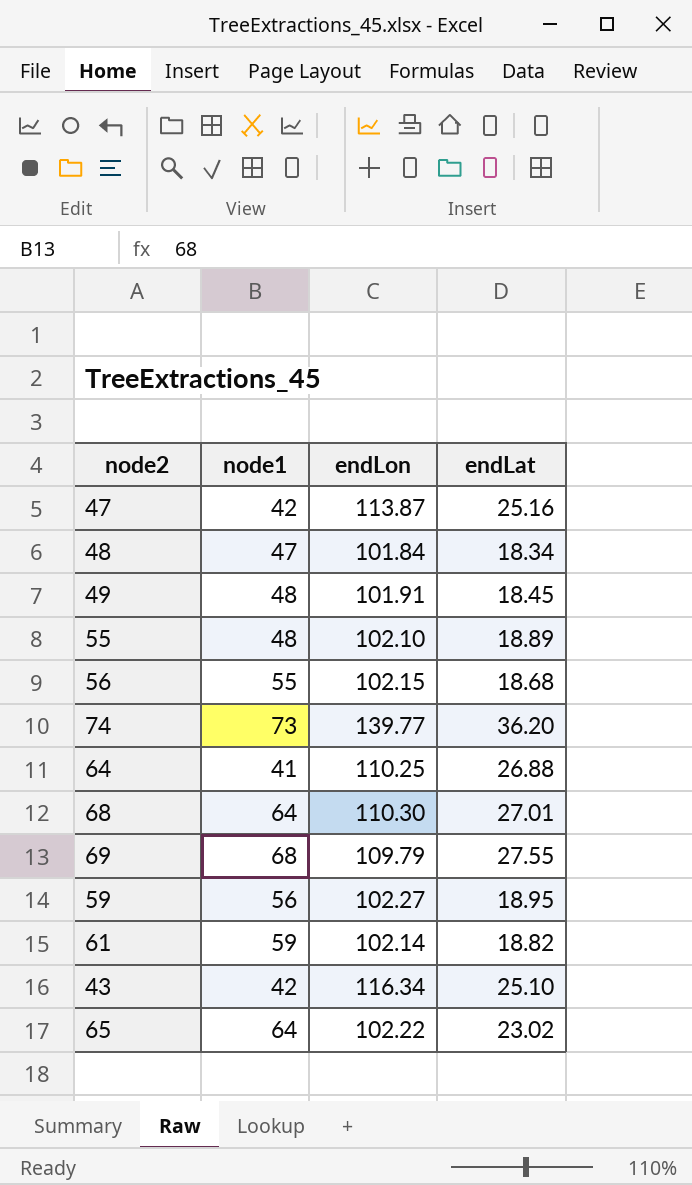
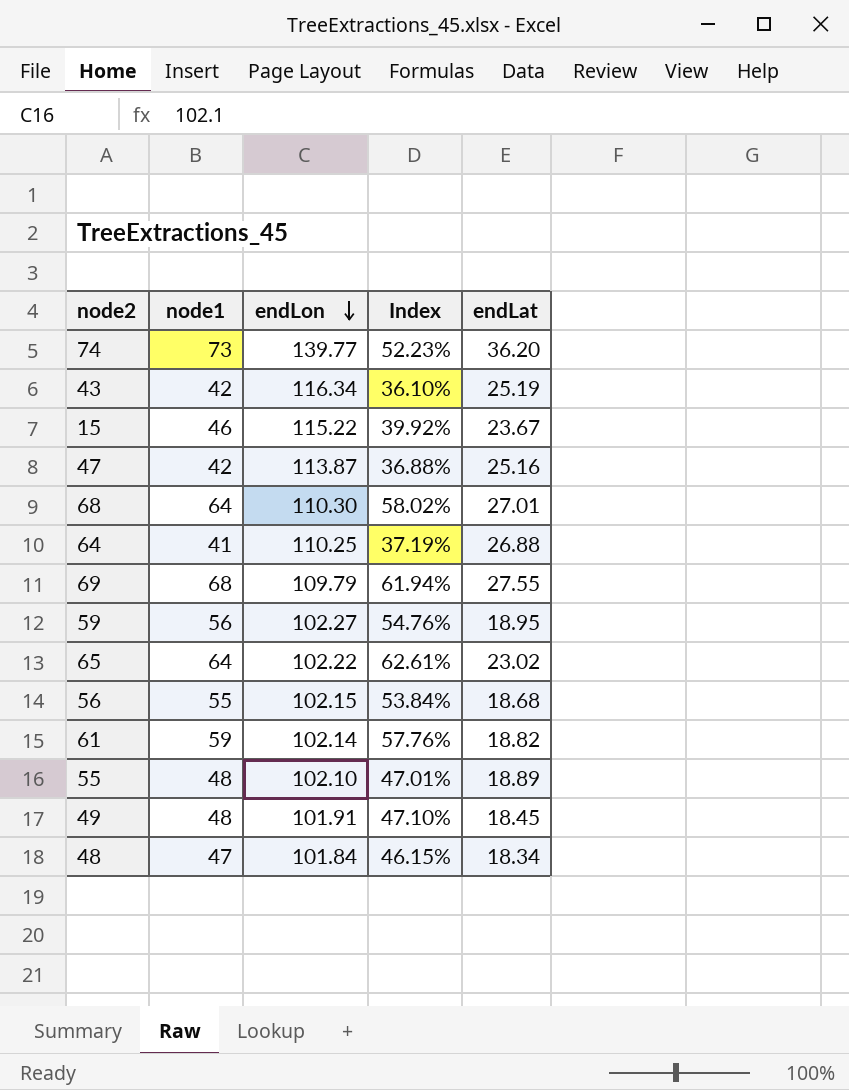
row order: none -> endLon descending
column Index | formula: none -> [node1] / [endLon]
43 | endLat: 25.10 -> 25.19
row 15: none -> 46 | 115.22 | 39.92% | 23.67

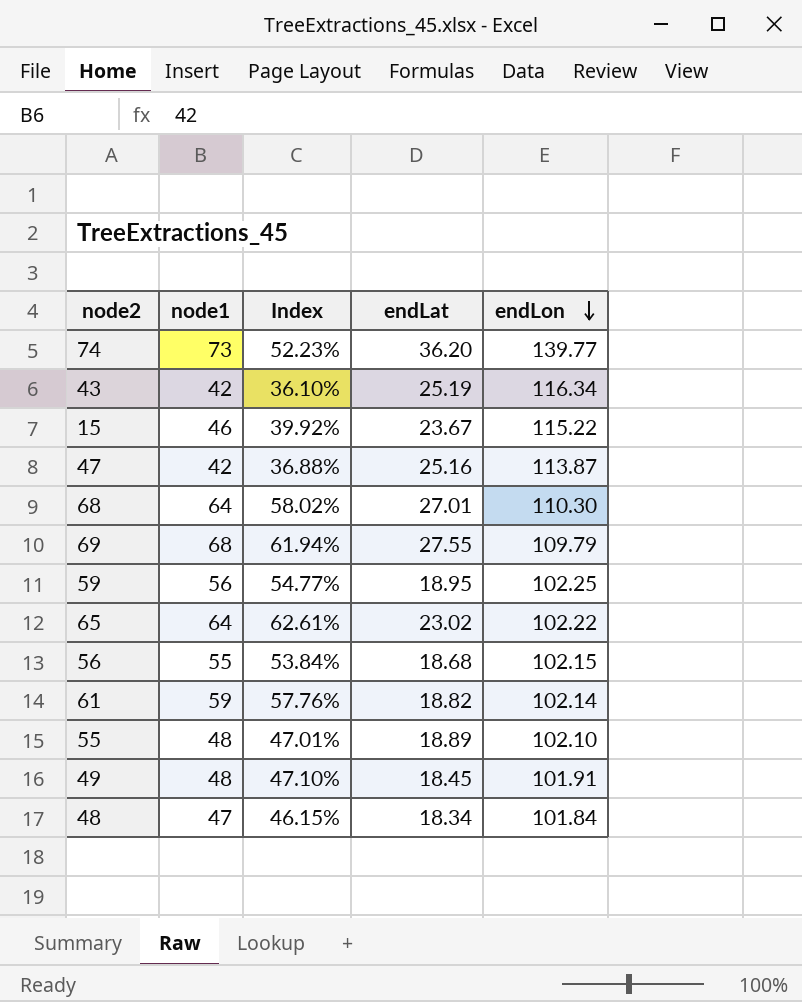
column endLon | position: 3 -> 5
row 64: 41 | 110.25 | 37.19% | 26.88 -> none
59 | Index: 54.76% -> 54.77%
59 | endLon: 102.27 -> 102.25

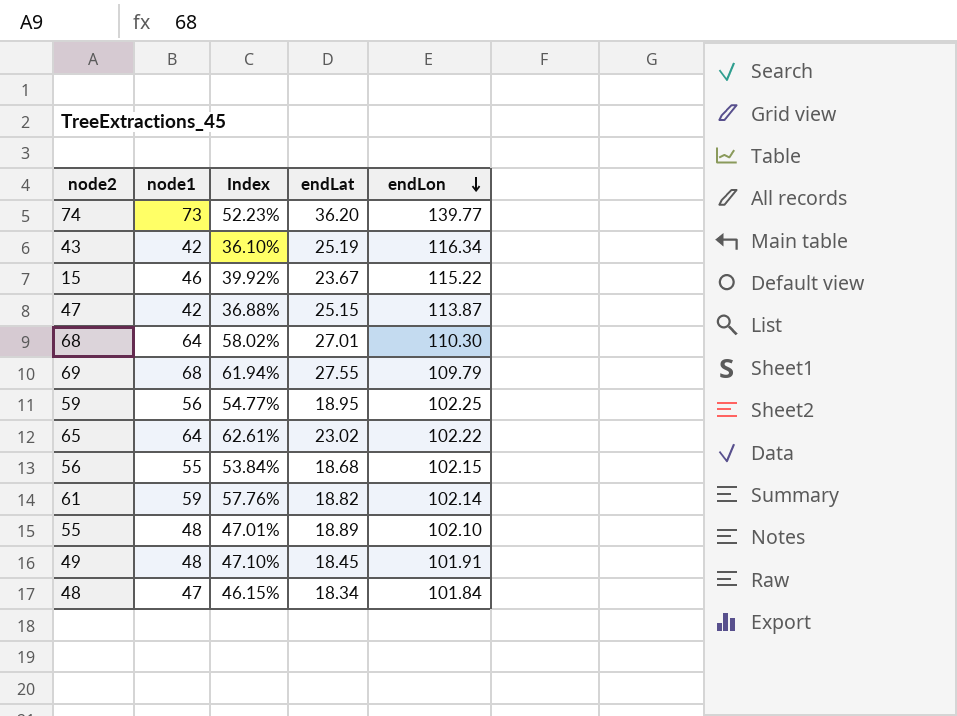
47 | endLat: 25.16 -> 25.15

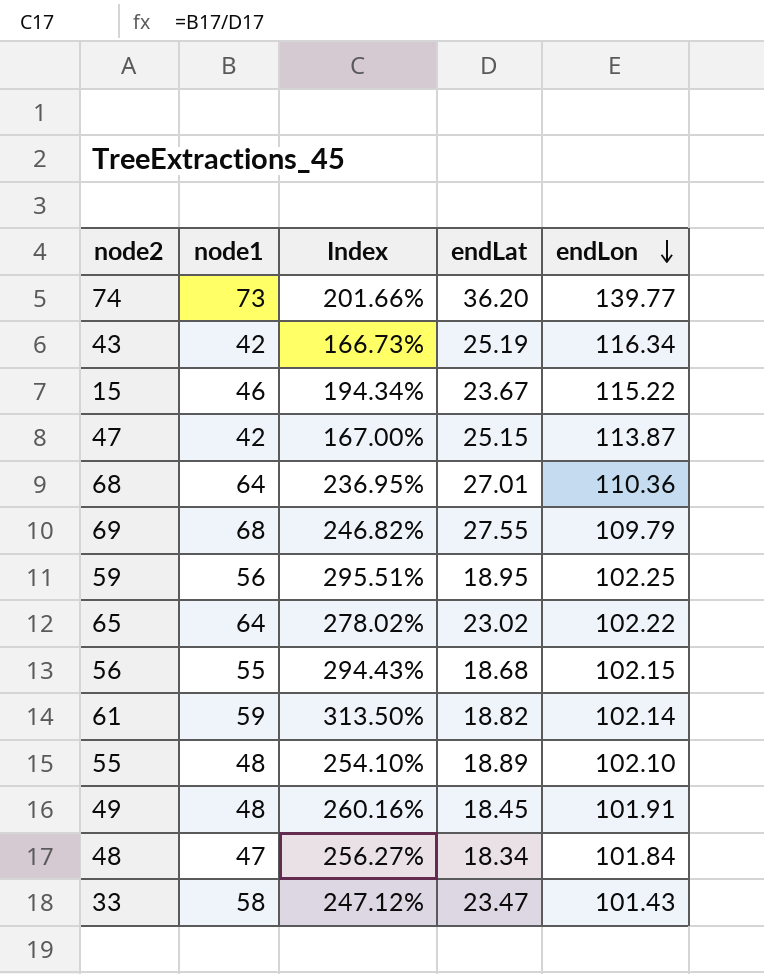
column Index | formula: [node1] / [endLon] -> [node1] / [endLat]
68 | endLon: 110.30 -> 110.36
row 33: none -> 58 | 247.12% | 23.47 | 101.43

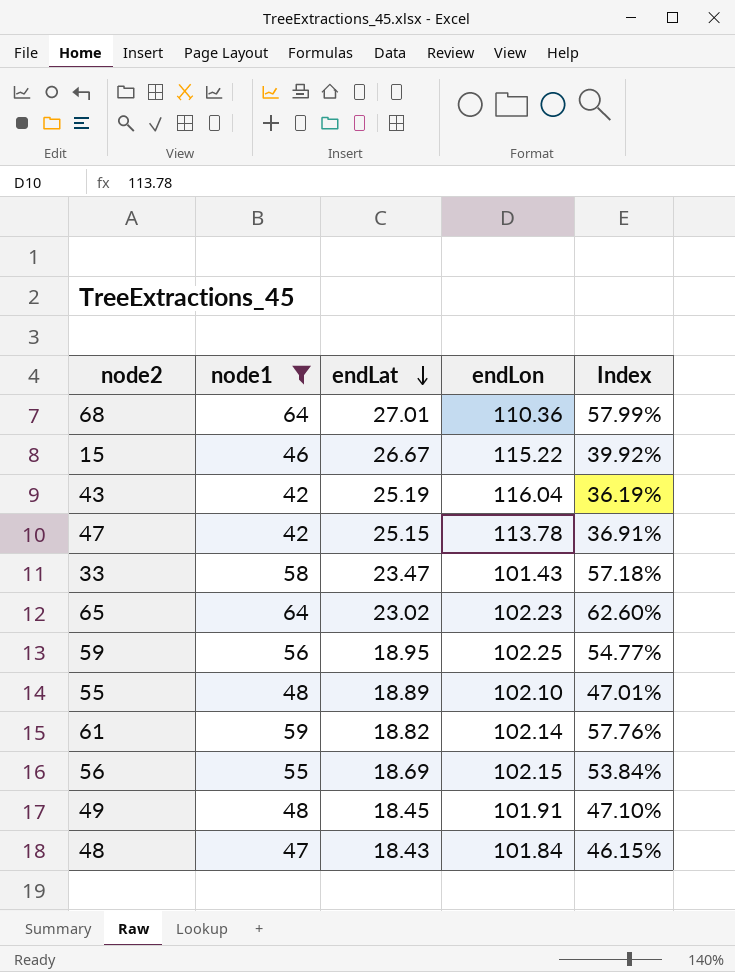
filter: none -> node1 <= 64
row order: endLon descending -> endLat descending
column Index | formula: [node1] / [endLat] -> [node1] / [endLon]
column Index | position: 3 -> 5
15 | endLat: 23.67 -> 26.67
43 | endLon: 116.34 -> 116.04
47 | endLon: 113.87 -> 113.78
65 | endLon: 102.22 -> 102.23
56 | endLat: 18.68 -> 18.69
48 | endLat: 18.34 -> 18.43

